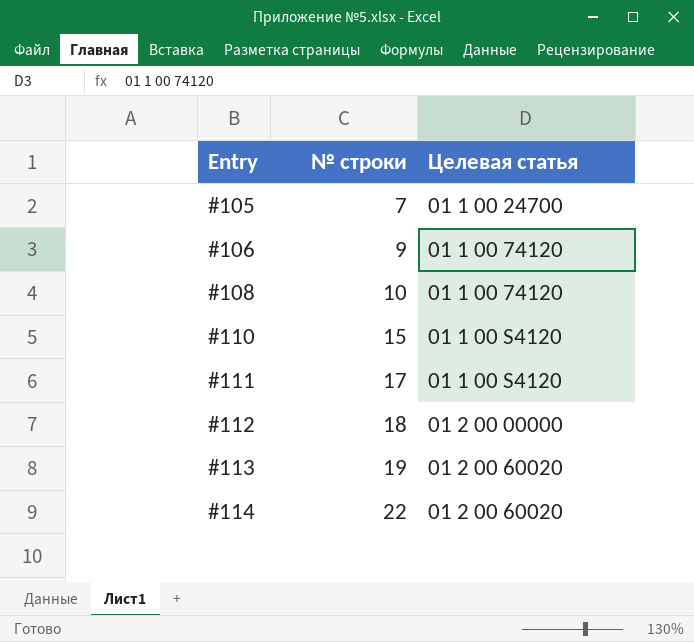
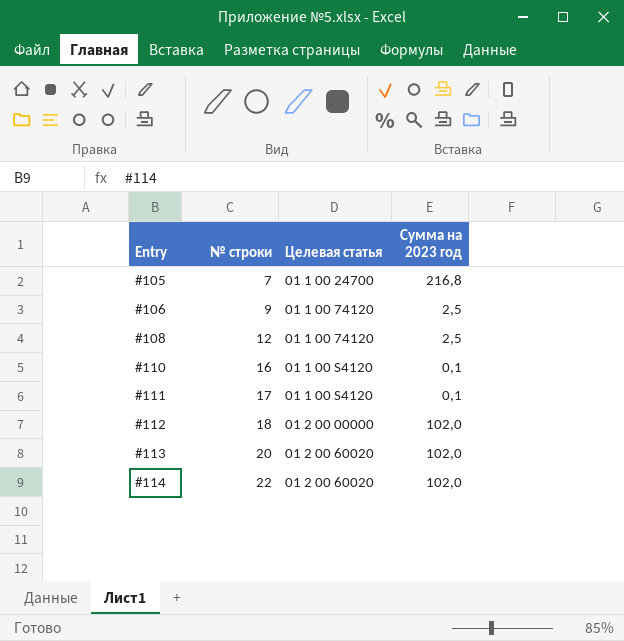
column Сумма на 2023 год | position: none -> 4
#108 | № строки: 10 -> 12
#110 | № строки: 15 -> 16
#113 | № строки: 19 -> 20

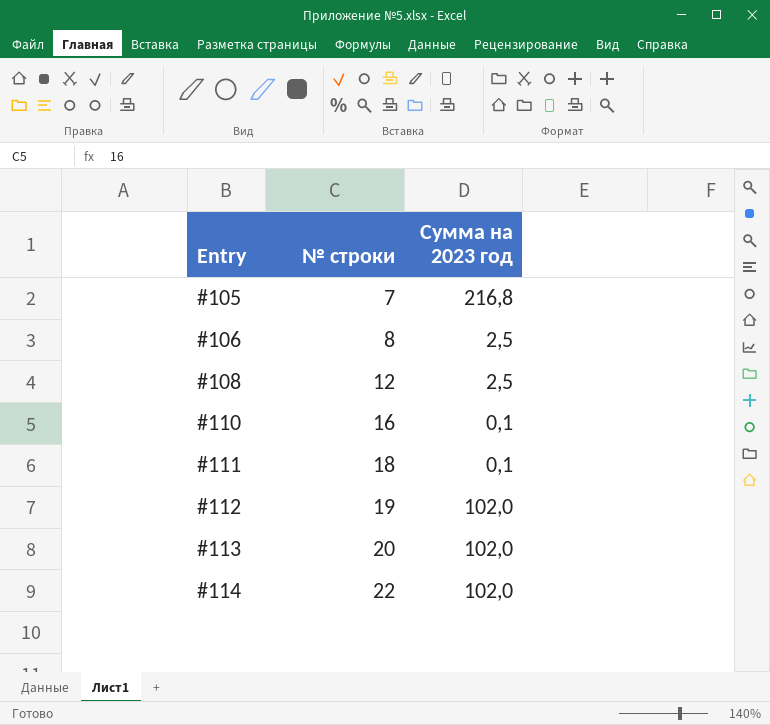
column Целевая статья | position: 3 -> none
#106 | № строки: 9 -> 8
#111 | № строки: 17 -> 18
#112 | № строки: 18 -> 19

